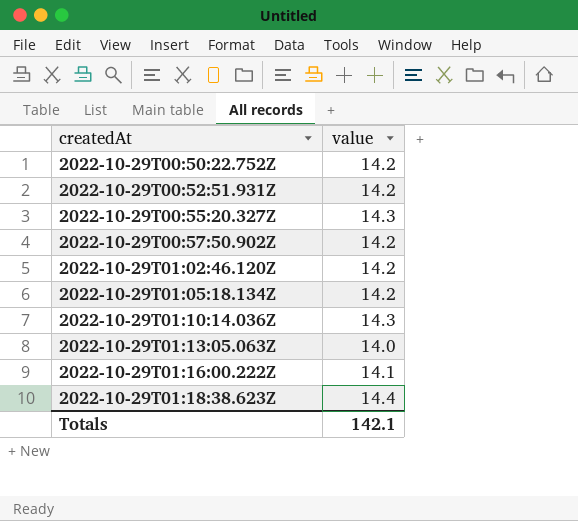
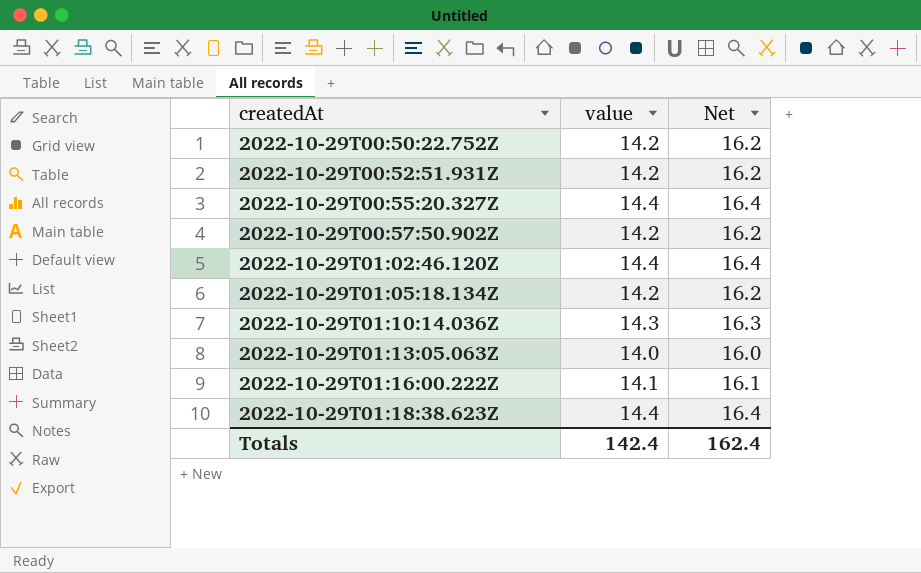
column Net | formula: none -> [value] + 2
2022-10-29T00:55:20.327Z | value: 14.3 -> 14.4
2022-10-29T01:02:46.120Z | value: 14.2 -> 14.4
Totals | value: 142.1 -> 142.4

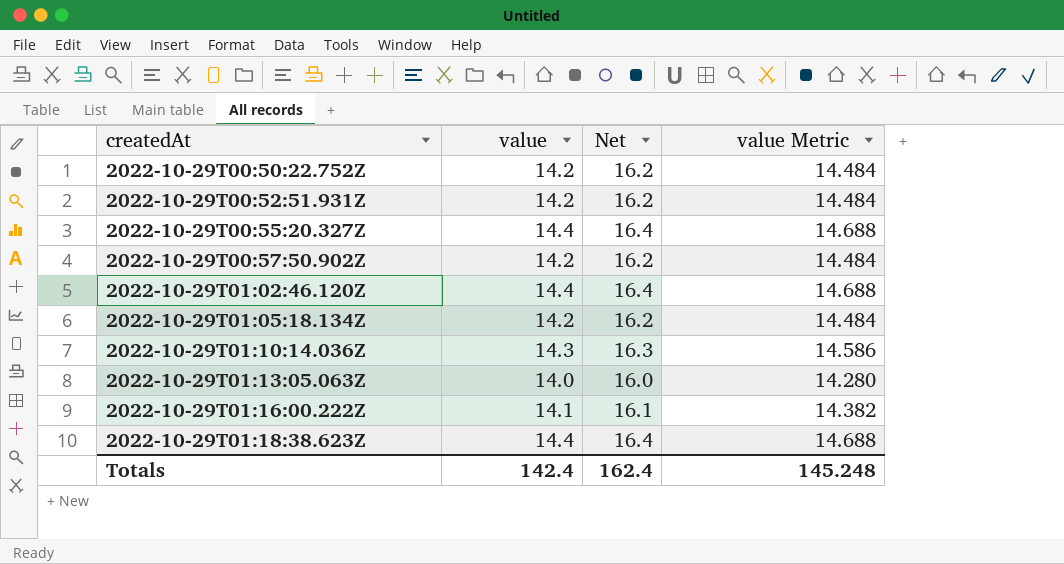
column value Metric | formula: none -> [value] * 1.02

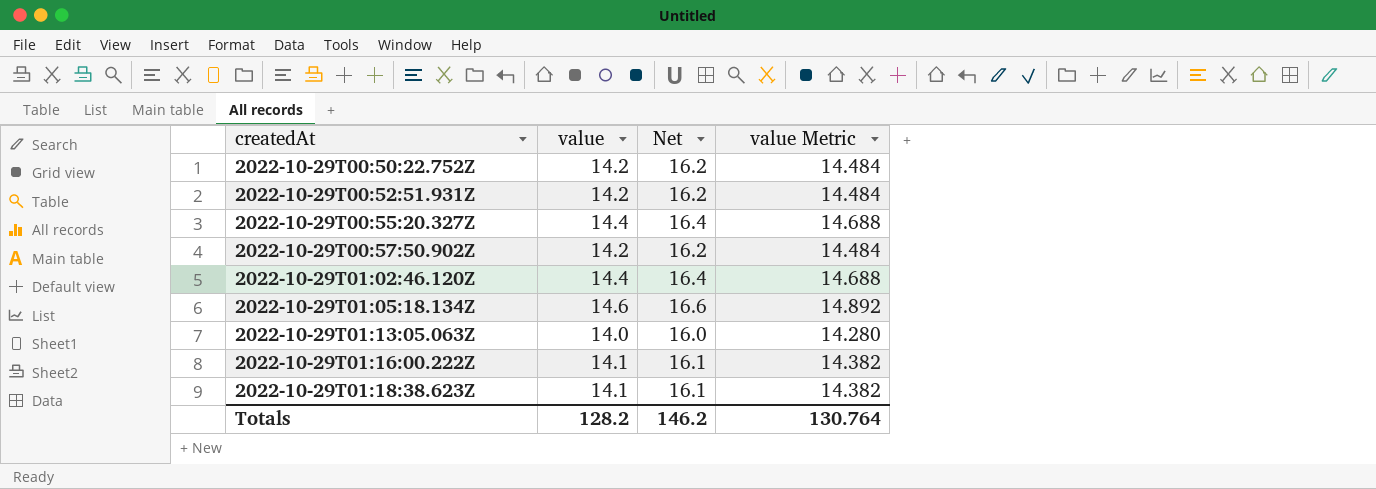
row 2022-10-29T01:10:14.036Z: 14.3 | 16.3 | 14.586 -> none
2022-10-29T01:05:18.134Z | value: 14.2 -> 14.6
2022-10-29T01:05:18.134Z | Net: 16.2 -> 16.6
2022-10-29T01:05:18.134Z | value Metric: 14.484 -> 14.892
2022-10-29T01:18:38.623Z | value: 14.4 -> 14.1
2022-10-29T01:18:38.623Z | Net: 16.4 -> 16.1
2022-10-29T01:18:38.623Z | value Metric: 14.688 -> 14.382
Totals | value: 142.4 -> 128.2
Totals | Net: 162.4 -> 146.2
Totals | value Metric: 145.248 -> 130.764

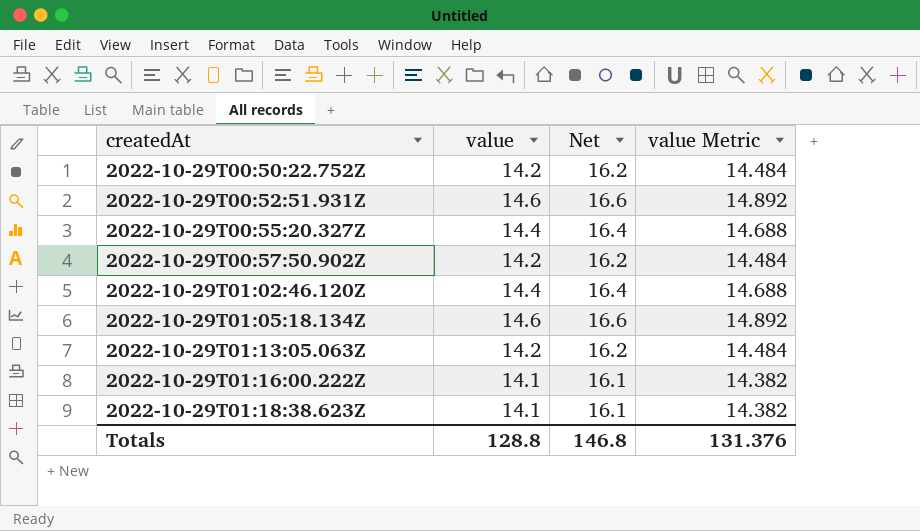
2022-10-29T00:52:51.931Z | value: 14.2 -> 14.6
2022-10-29T00:52:51.931Z | Net: 16.2 -> 16.6
2022-10-29T00:52:51.931Z | value Metric: 14.484 -> 14.892
2022-10-29T01:13:05.063Z | value: 14.0 -> 14.2
2022-10-29T01:13:05.063Z | Net: 16.0 -> 16.2
2022-10-29T01:13:05.063Z | value Metric: 14.280 -> 14.484
Totals | value: 128.2 -> 128.8
Totals | Net: 146.2 -> 146.8
Totals | value Metric: 130.764 -> 131.376

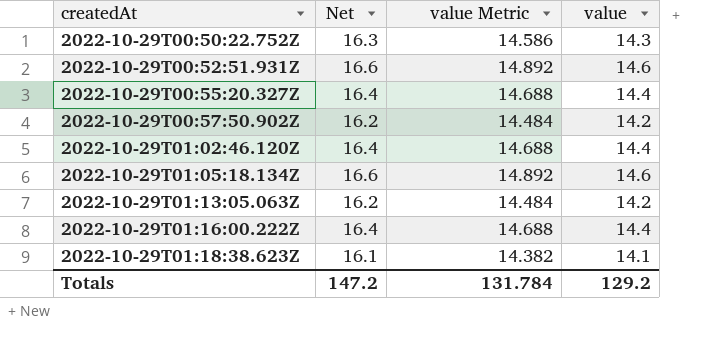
column value | position: 2 -> 4
2022-10-29T00:50:22.752Z | Net: 16.2 -> 16.3
2022-10-29T00:50:22.752Z | value Metric: 14.484 -> 14.586
2022-10-29T00:50:22.752Z | value: 14.2 -> 14.3
2022-10-29T01:16:00.222Z | Net: 16.1 -> 16.4
2022-10-29T01:16:00.222Z | value Metric: 14.382 -> 14.688
2022-10-29T01:16:00.222Z | value: 14.1 -> 14.4
Totals | Net: 146.8 -> 147.2
Totals | value Metric: 131.376 -> 131.784
Totals | value: 128.8 -> 129.2

